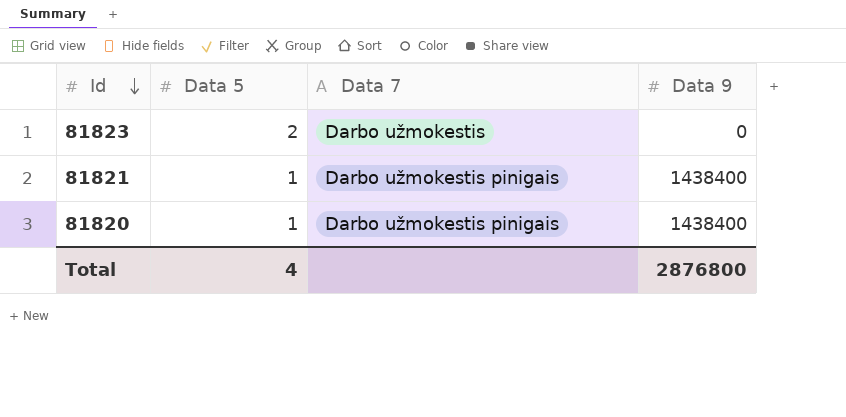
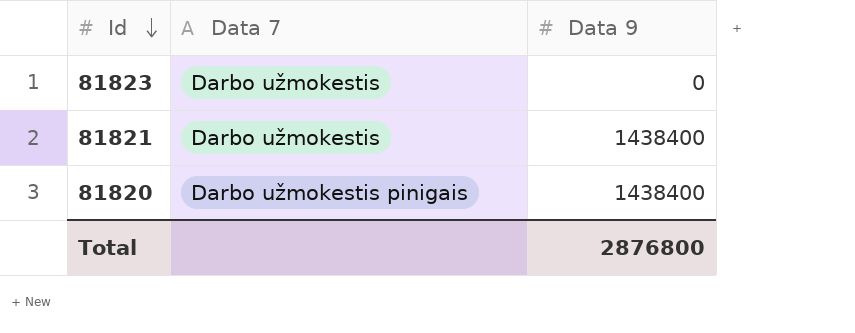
column Data 5 | position: 2 -> none
81821 | Data 7: Darbo užmokestis pinigais -> Darbo užmokestis

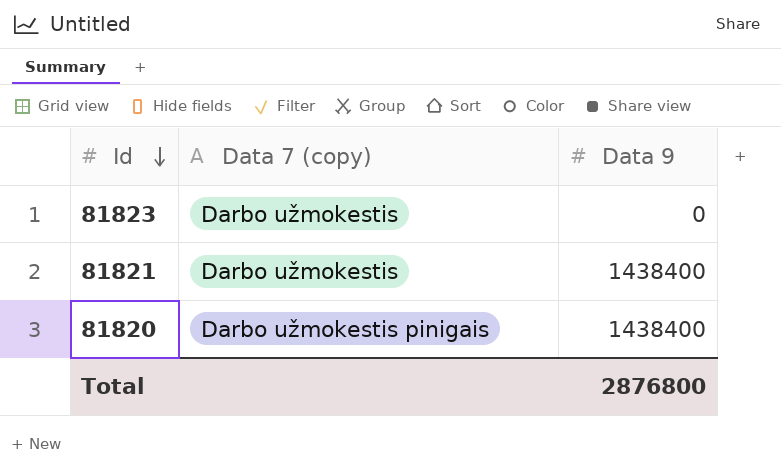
column name: Data 7 -> Data 7 (copy)

